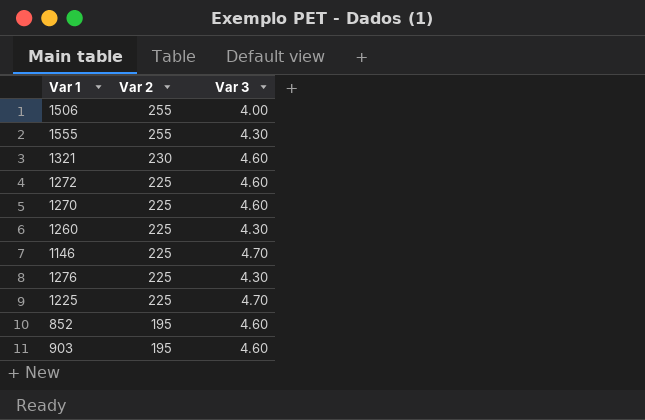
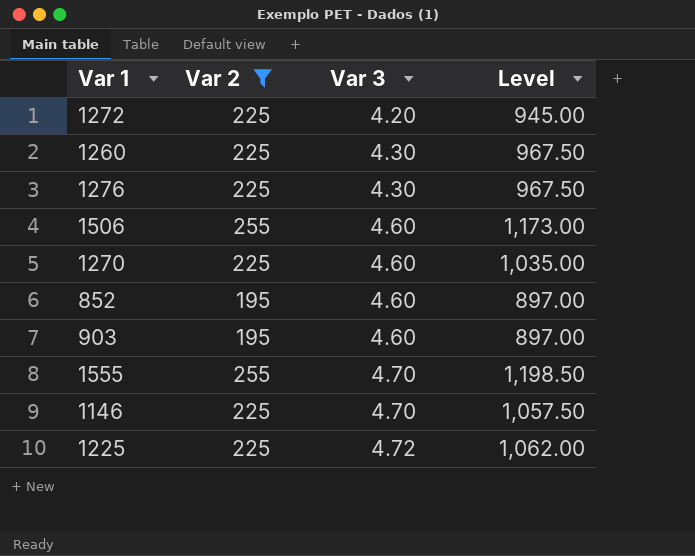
filter: none -> Var 2 != 230
row order: Var 2 descending -> Var 3 ascending
column Level | formula: none -> [Var 2] * [Var 3]
1272 | Var 3: 4.60 -> 4.20
1506 | Var 3: 4.00 -> 4.60
1555 | Var 3: 4.30 -> 4.70
1225 | Var 3: 4.70 -> 4.72

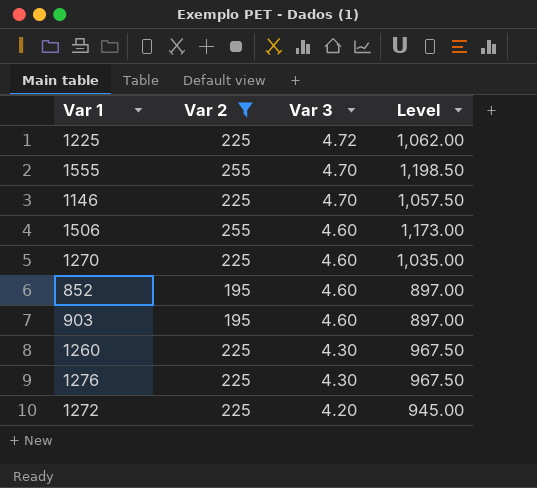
row order: Var 3 ascending -> Var 3 descending

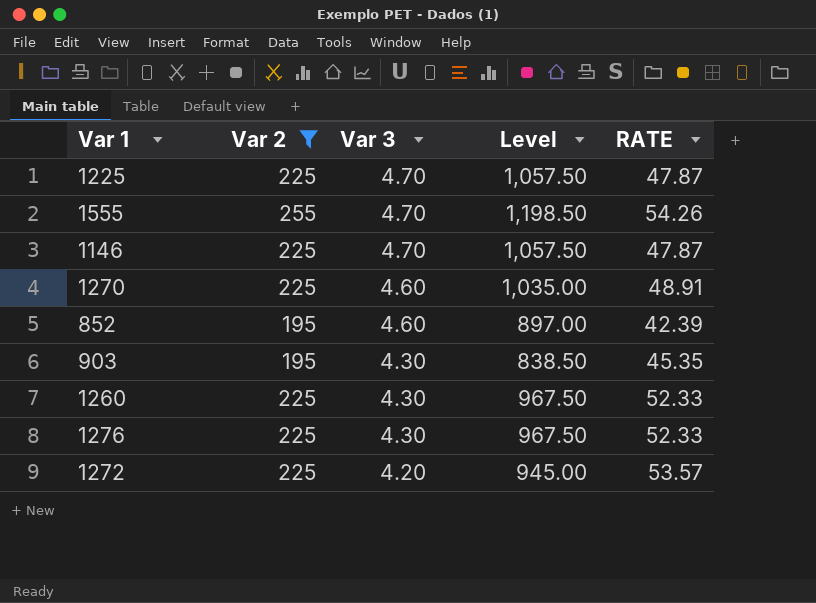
column RATE | formula: none -> [Var 2] / [Var 3]
row 1506: 255 | 4.60 | 1,173.00 -> none
1225 | Var 3: 4.72 -> 4.70
1225 | Level: 1,062.00 -> 1,057.50
903 | Var 3: 4.60 -> 4.30
903 | Level: 897.00 -> 838.50

